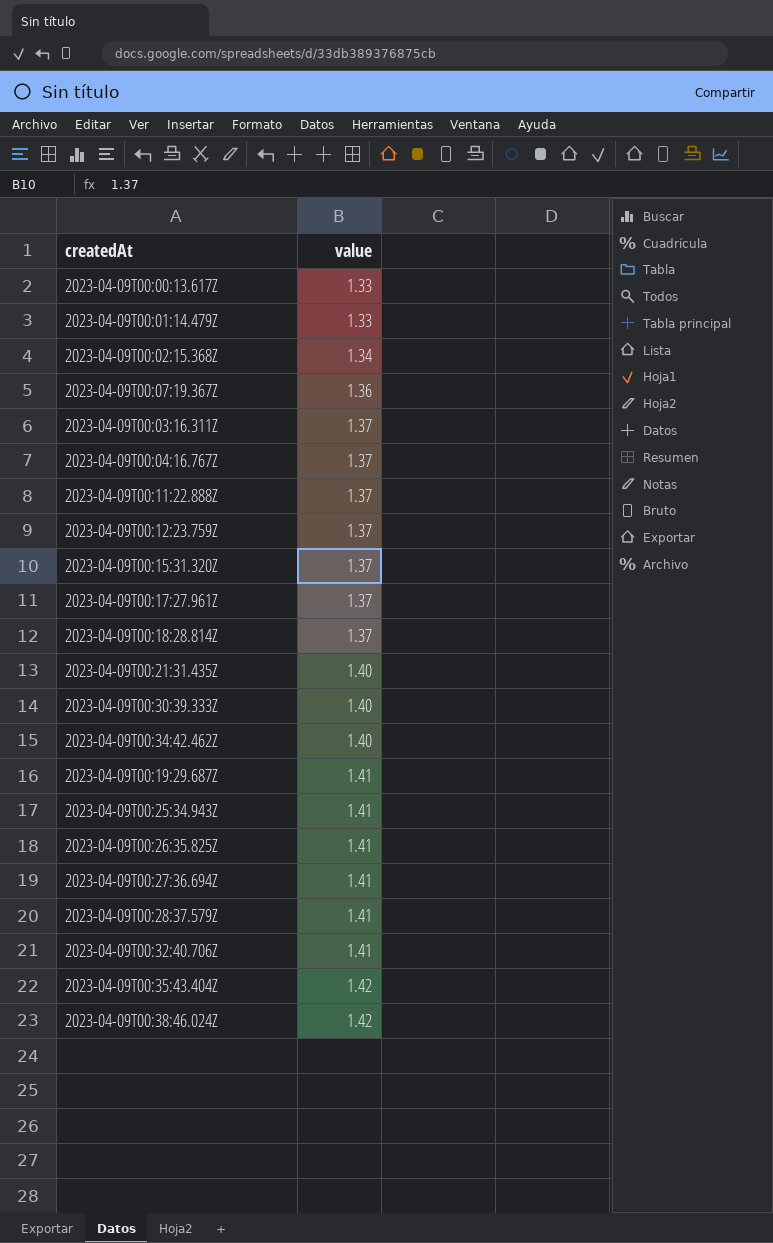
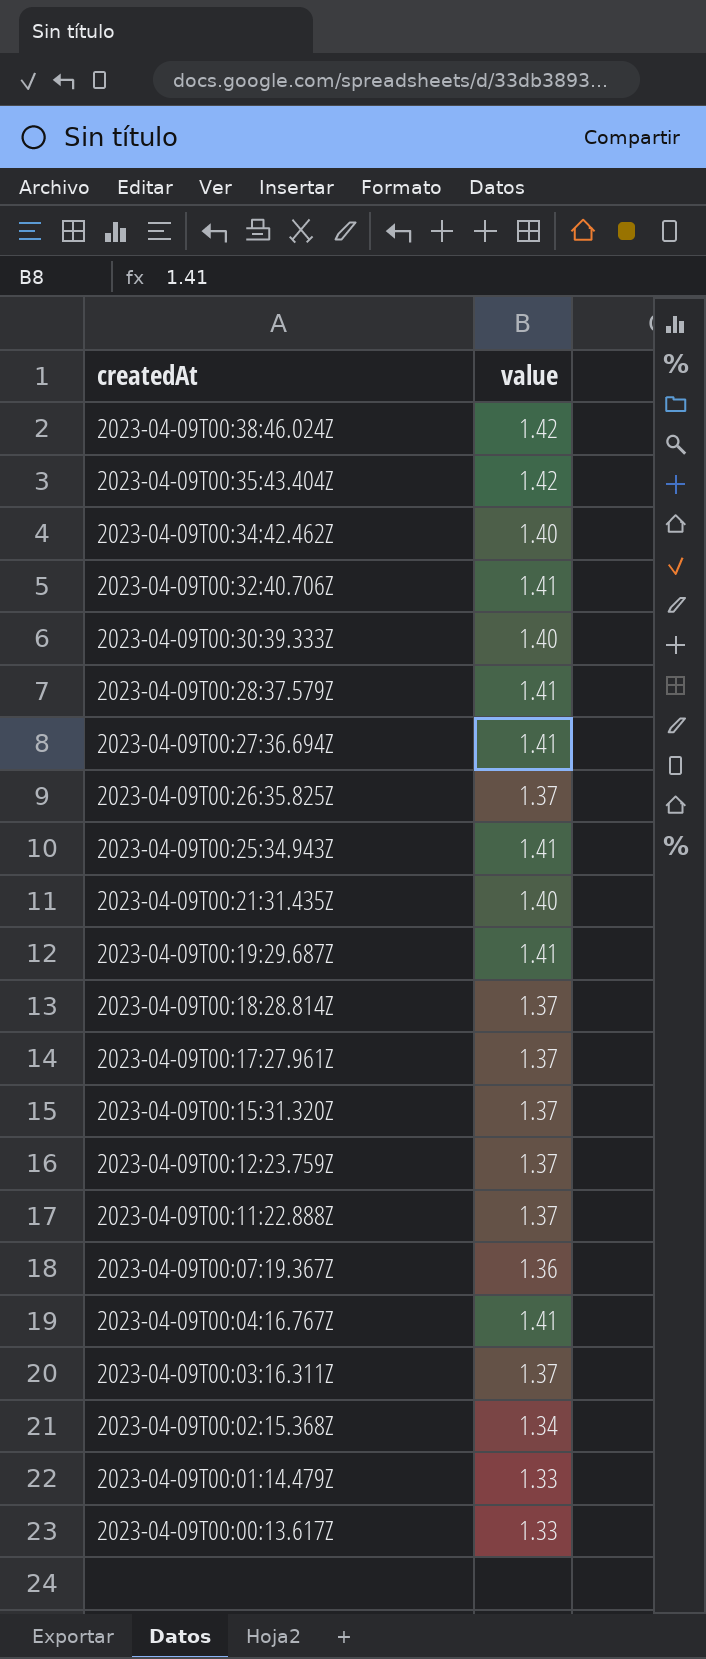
row order: value ascending -> createdAt descending
2023-04-09T00:26:35.825Z | value: 1.41 -> 1.37
2023-04-09T00:04:16.767Z | value: 1.37 -> 1.41

